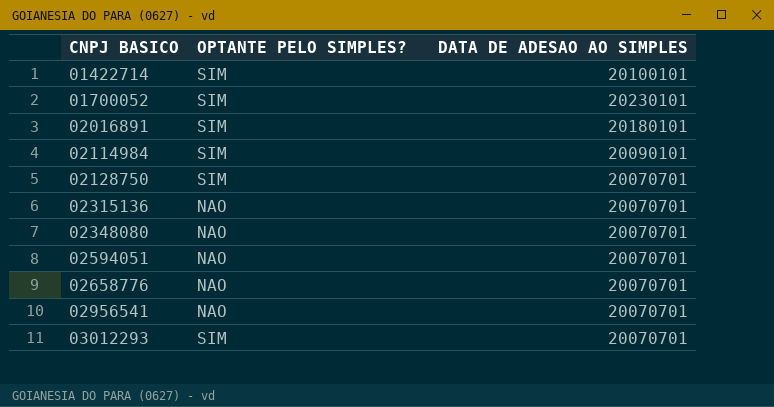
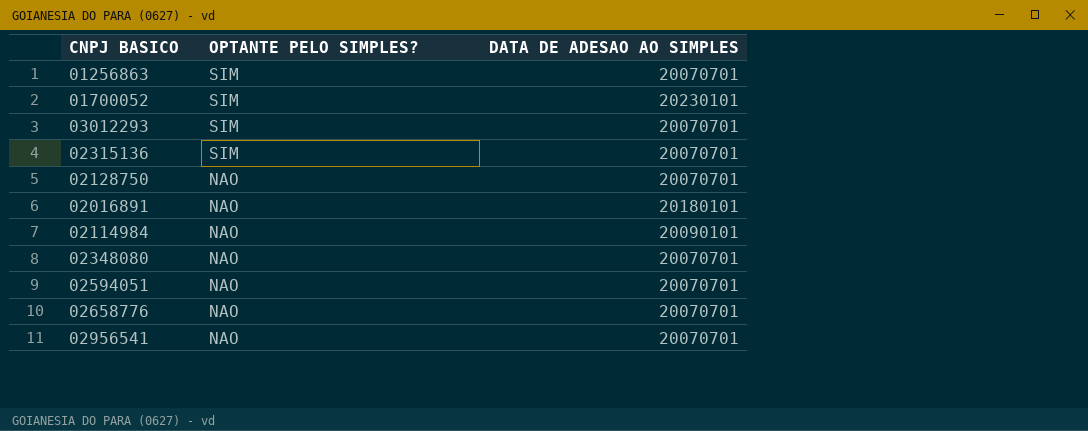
row order: CNPJ BASICO ascending -> OPTANTE PELO SIMPLES? descending
row 01422714: SIM | 20100101 -> none
row 01256863: none -> SIM | 20070701
02315136 | OPTANTE PELO SIMPLES?: NAO -> SIM
02128750 | OPTANTE PELO SIMPLES?: SIM -> NAO
02016891 | OPTANTE PELO SIMPLES?: SIM -> NAO
02114984 | OPTANTE PELO SIMPLES?: SIM -> NAO

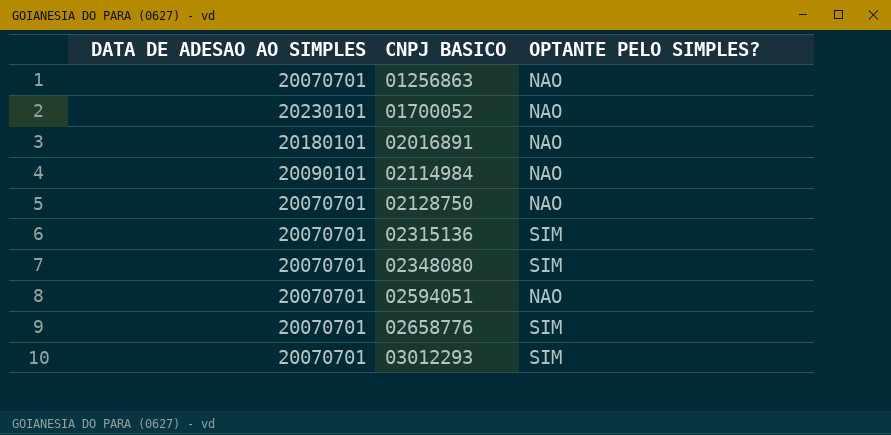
row order: OPTANTE PELO SIMPLES? descending -> CNPJ BASICO ascending
column DATA DE ADESAO AO SIMPLES | position: 3 -> 1
row 02956541: NAO | 20070701 -> none
01256863 | OPTANTE PELO SIMPLES?: SIM -> NAO
01700052 | OPTANTE PELO SIMPLES?: SIM -> NAO
02348080 | OPTANTE PELO SIMPLES?: NAO -> SIM
02658776 | OPTANTE PELO SIMPLES?: NAO -> SIM

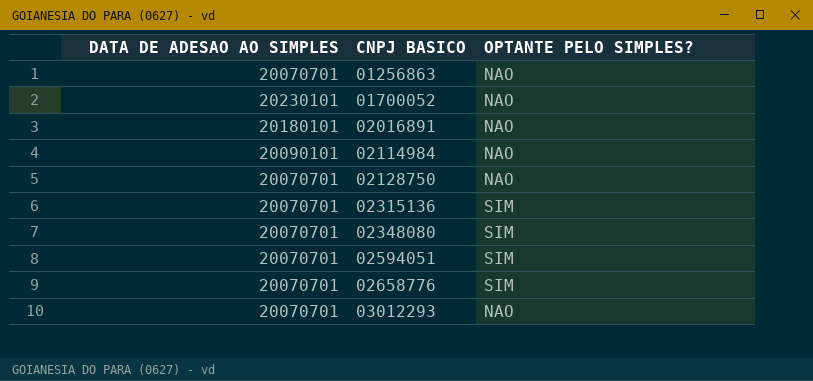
02594051 | OPTANTE PELO SIMPLES?: NAO -> SIM
03012293 | OPTANTE PELO SIMPLES?: SIM -> NAO

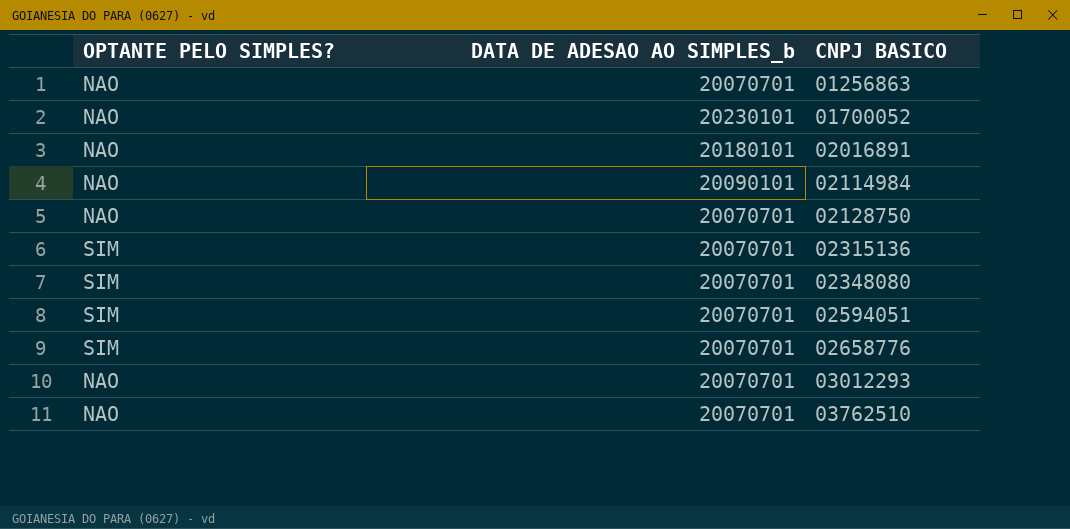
column OPTANTE PELO SIMPLES? | position: 3 -> 1
column name: DATA DE ADESAO AO SIMPLES -> DATA DE ADESAO AO SIMPLES_b
row 03762510: none -> NAO | 20070701

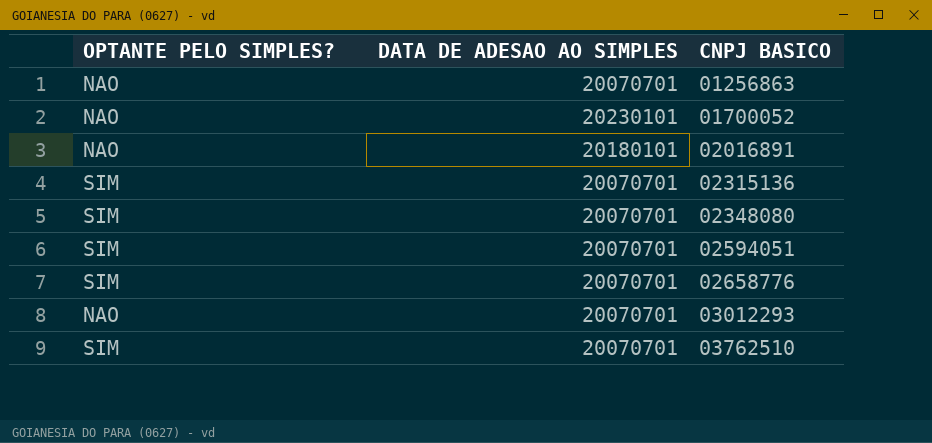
column name: DATA DE ADESAO AO SIMPLES_b -> DATA DE ADESAO AO SIMPLES
row 02114984: NAO | 20090101 -> none
row 02128750: NAO | 20070701 -> none
03762510 | OPTANTE PELO SIMPLES?: NAO -> SIM

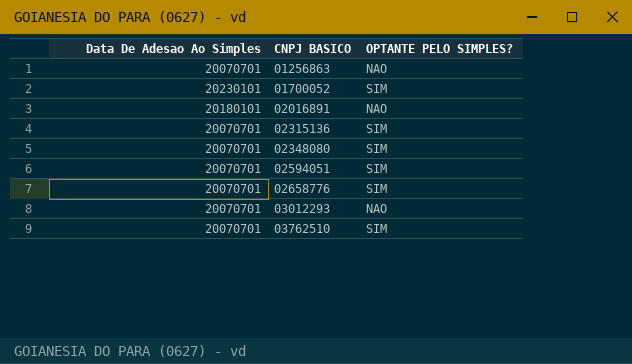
column name: DATA DE ADESAO AO SIMPLES -> Data De Adesao Ao Simples
column OPTANTE PELO SIMPLES? | position: 1 -> 3
01700052 | OPTANTE PELO SIMPLES?: NAO -> SIM

